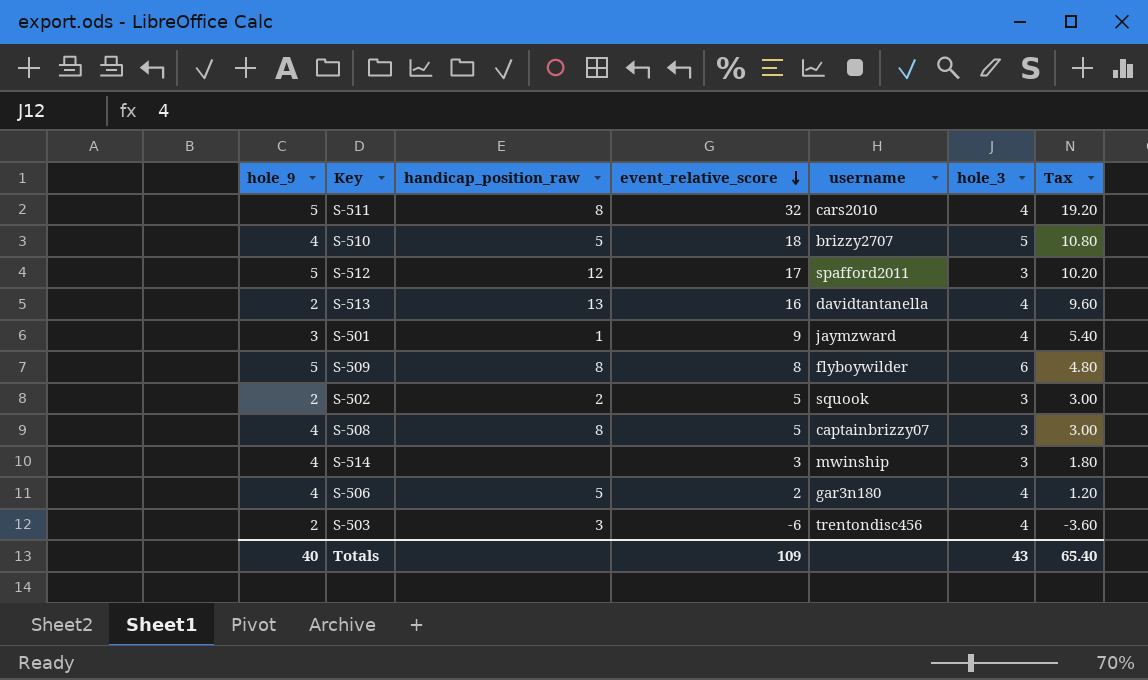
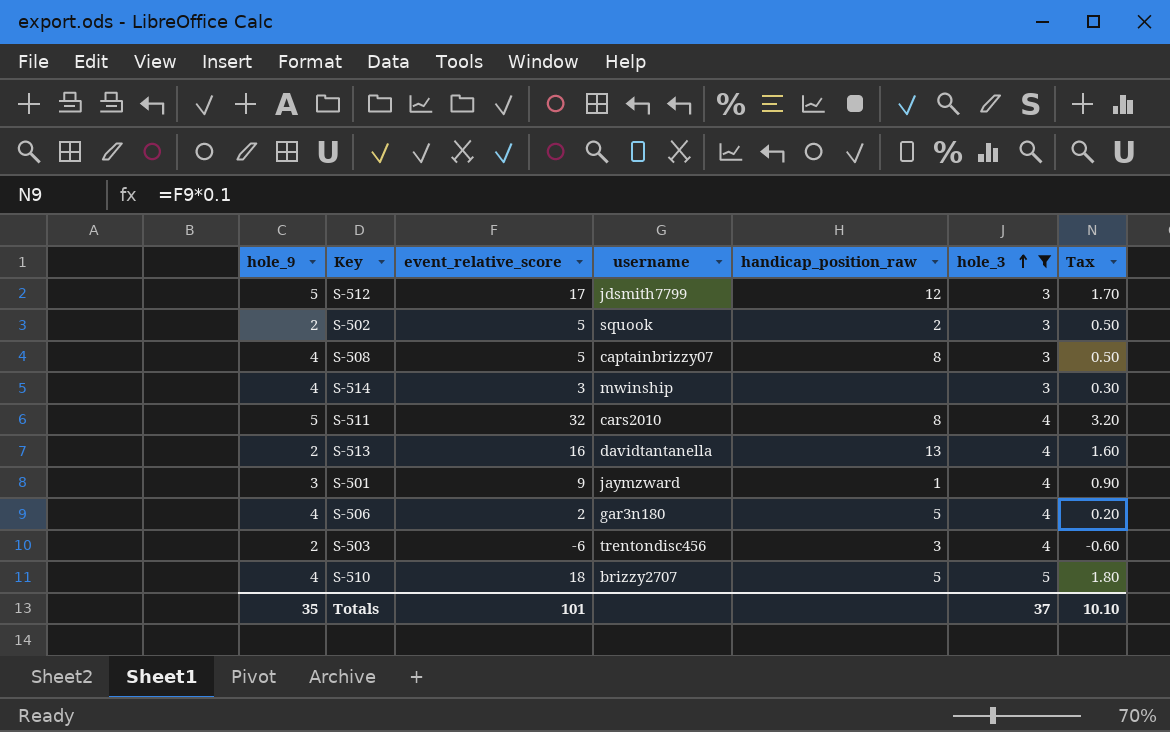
filter: none -> hole_3 != 6
row order: event_relative_score descending -> hole_3 ascending
column handicap_position_raw | position: 3 -> 5
column Tax | formula: [event_relative_score] * 0.6 -> [event_relative_score] * 0.1
S-512 | username: spafford2011 -> jdsmith7799
Totals | hole_9: 40 -> 35
Totals | event_relative_score: 109 -> 101
Totals | hole_3: 43 -> 37
Totals | Tax: 65.40 -> 10.10

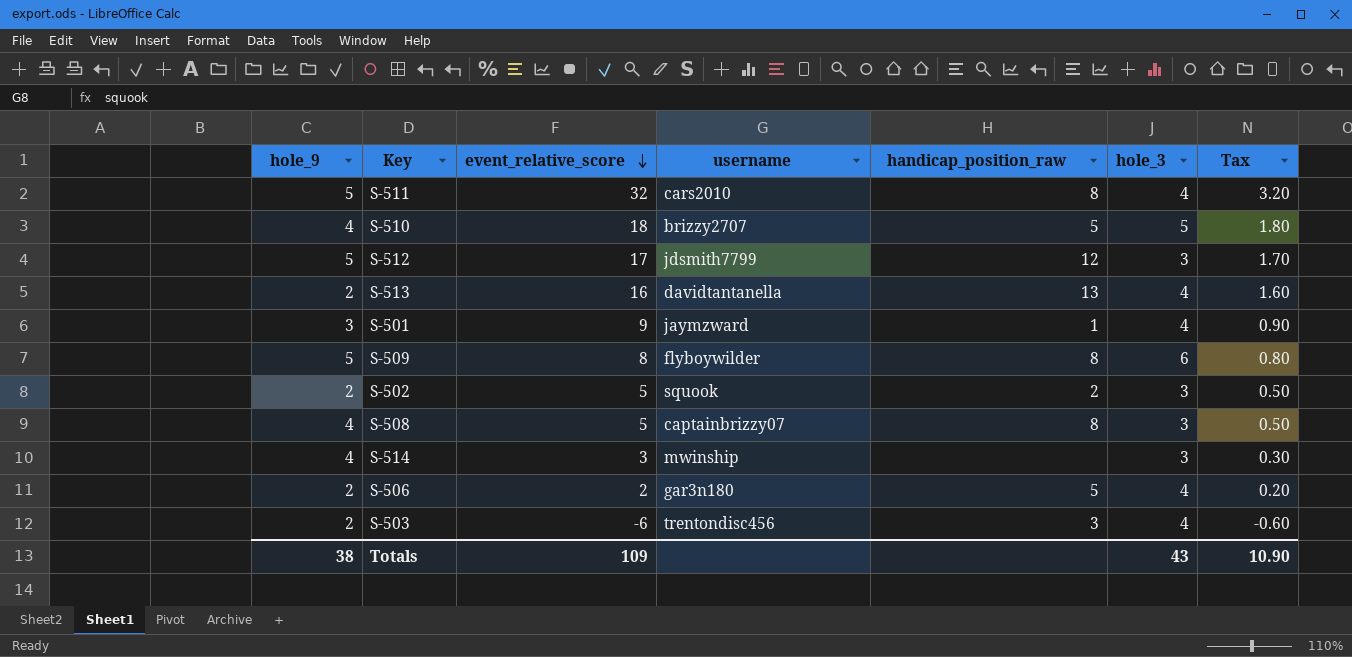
filter: hole_3 != 6 -> none
row order: hole_3 ascending -> event_relative_score descending
S-506 | hole_9: 4 -> 2
Totals | hole_9: 35 -> 38
Totals | event_relative_score: 101 -> 109
Totals | hole_3: 37 -> 43
Totals | Tax: 10.10 -> 10.90

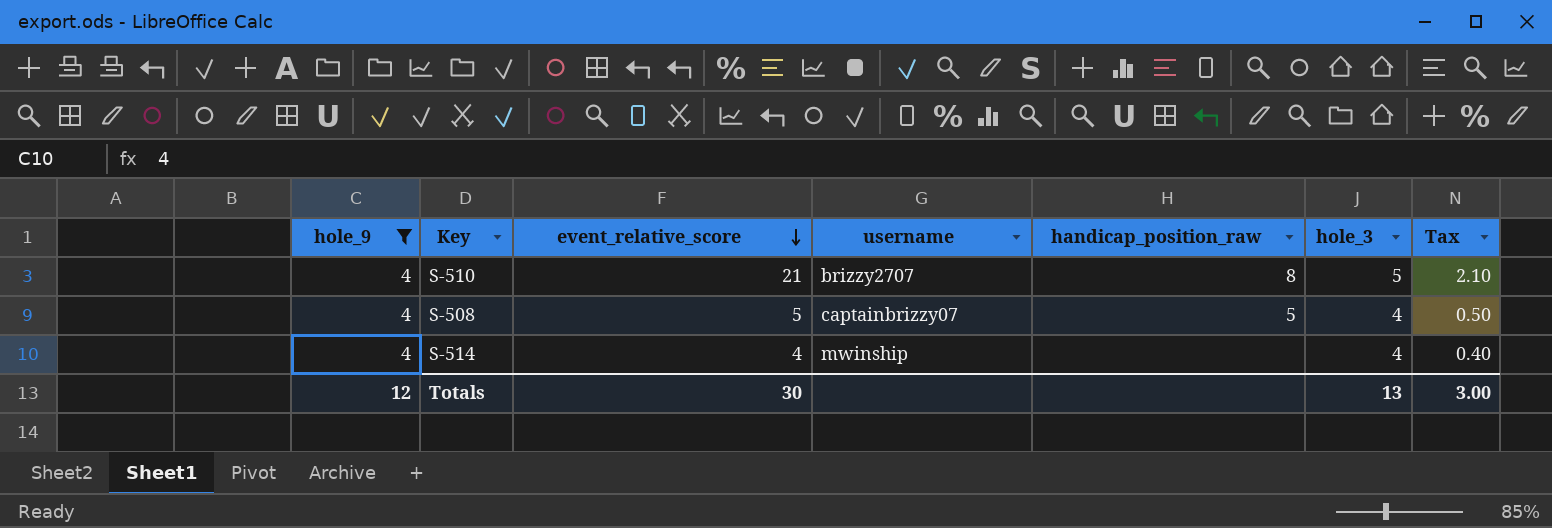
filter: none -> hole_9 = 4
S-510 | event_relative_score: 18 -> 21
S-510 | handicap_position_raw: 5 -> 8
S-510 | Tax: 1.80 -> 2.10
S-508 | handicap_position_raw: 8 -> 5
S-508 | hole_3: 3 -> 4
S-514 | event_relative_score: 3 -> 4
S-514 | hole_3: 3 -> 4
S-514 | Tax: 0.30 -> 0.40
Totals | hole_9: 38 -> 12
Totals | event_relative_score: 109 -> 30
Totals | hole_3: 43 -> 13
Totals | Tax: 10.90 -> 3.00

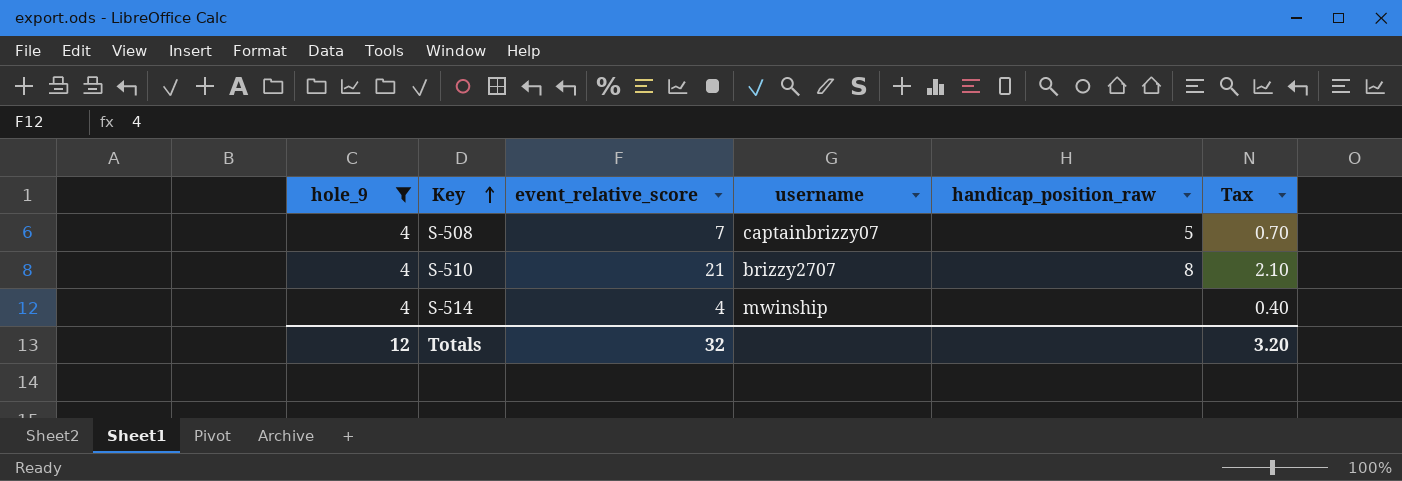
row order: event_relative_score descending -> Key ascending
column hole_3 | position: 6 -> none
S-508 | event_relative_score: 5 -> 7
S-508 | Tax: 0.50 -> 0.70
Totals | event_relative_score: 30 -> 32
Totals | Tax: 3.00 -> 3.20

